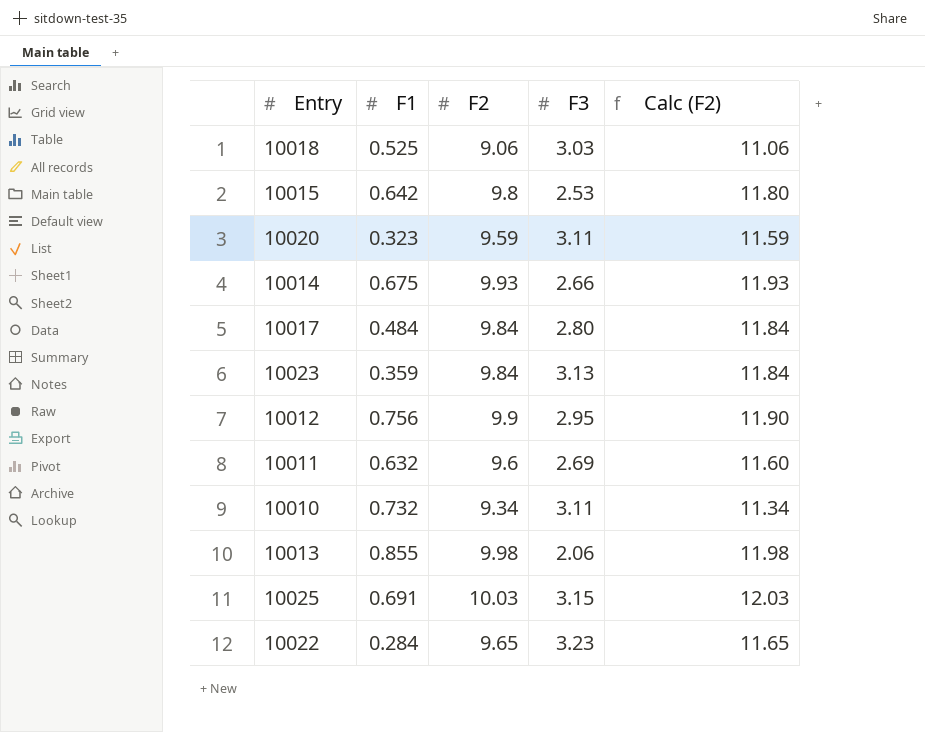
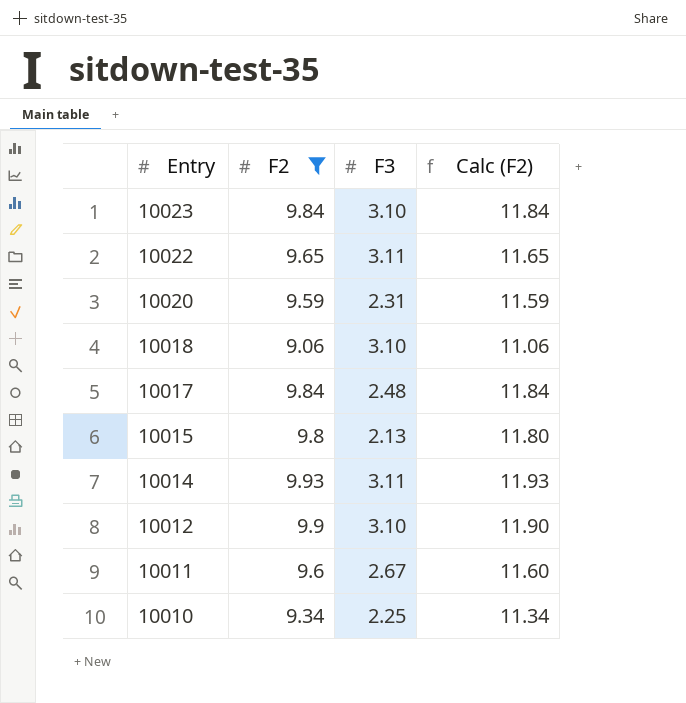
filter: none -> F2 <= 9.93
row order: none -> Entry descending
column F1 | position: 2 -> none
10023 | F3: 3.13 -> 3.10
10022 | F3: 3.23 -> 3.11
10020 | F3: 3.11 -> 2.31
10018 | F3: 3.03 -> 3.10
10017 | F3: 2.80 -> 2.48
10015 | F3: 2.53 -> 2.13
10014 | F3: 2.66 -> 3.11
10012 | F3: 2.95 -> 3.10
10011 | F3: 2.69 -> 2.67
10010 | F3: 3.11 -> 2.25

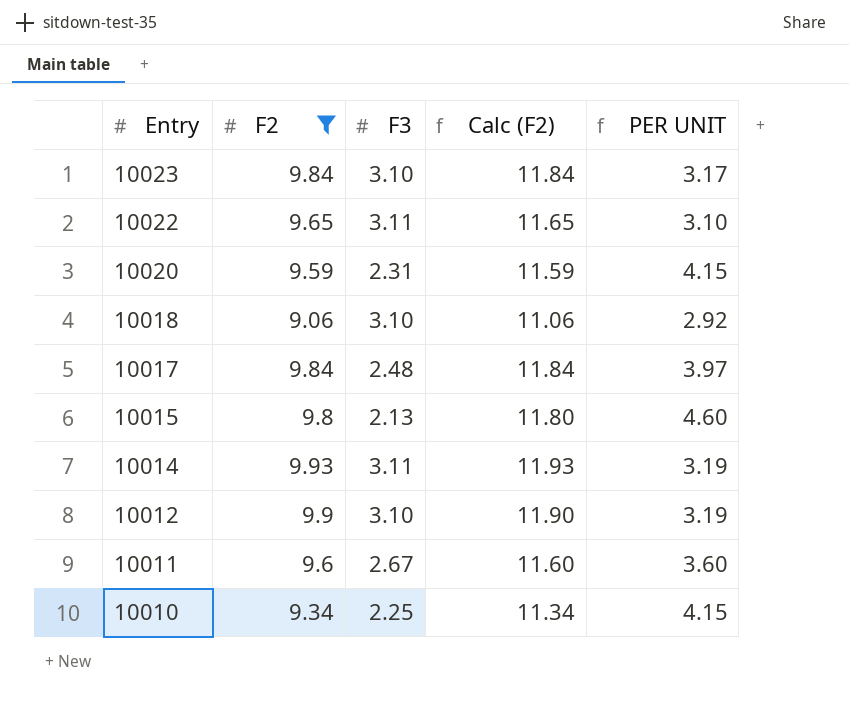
column PER UNIT | formula: none -> [F2] / [F3]

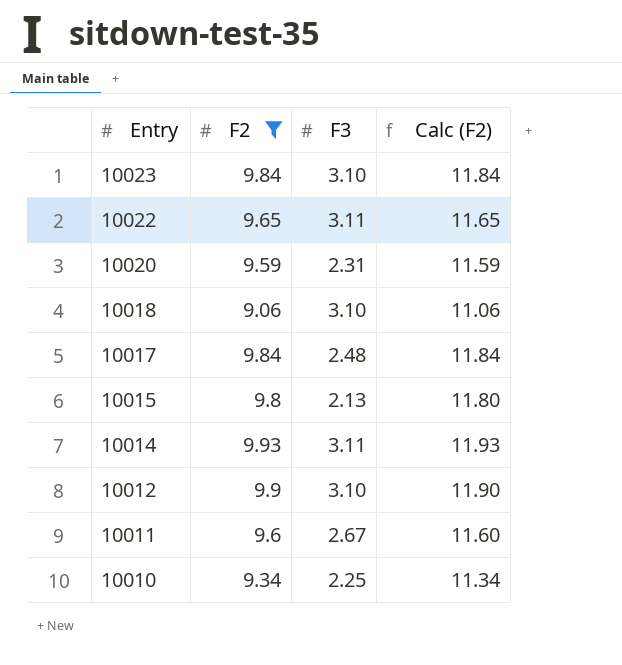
column PER UNIT | formula: [F2] / [F3] -> none

